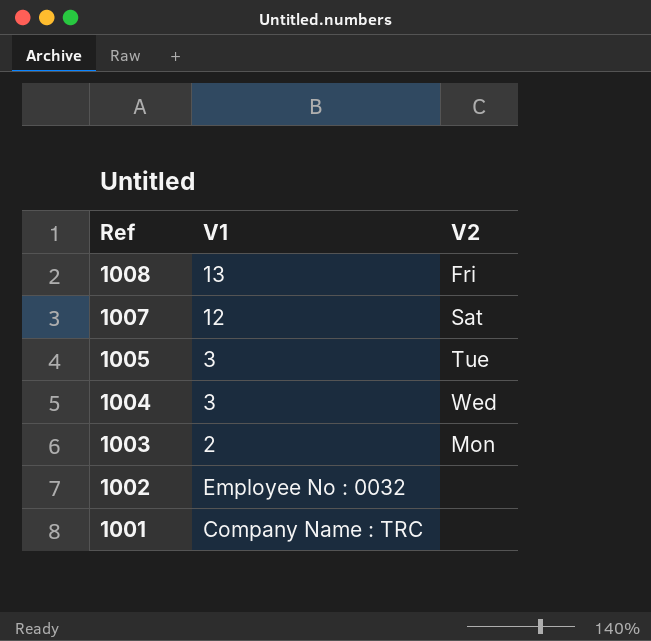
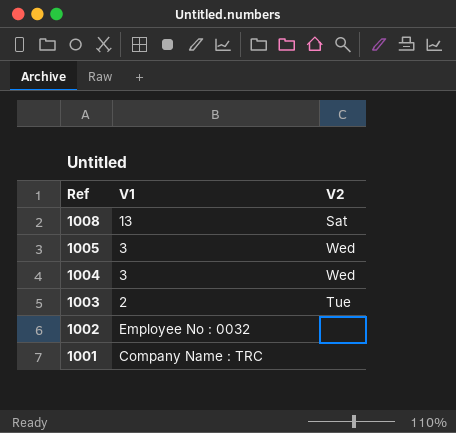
row 1007: 12 | Sat -> none
1008 | V2: Fri -> Sat
1005 | V2: Tue -> Wed
1003 | V2: Mon -> Tue

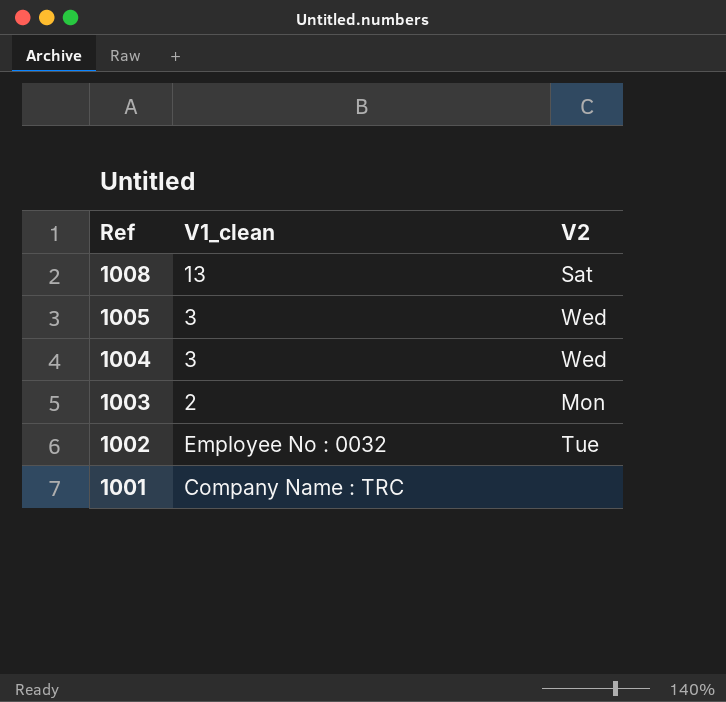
column name: V1 -> V1_clean
1003 | V2: Tue -> Mon
1002 | V2: none -> Tue

